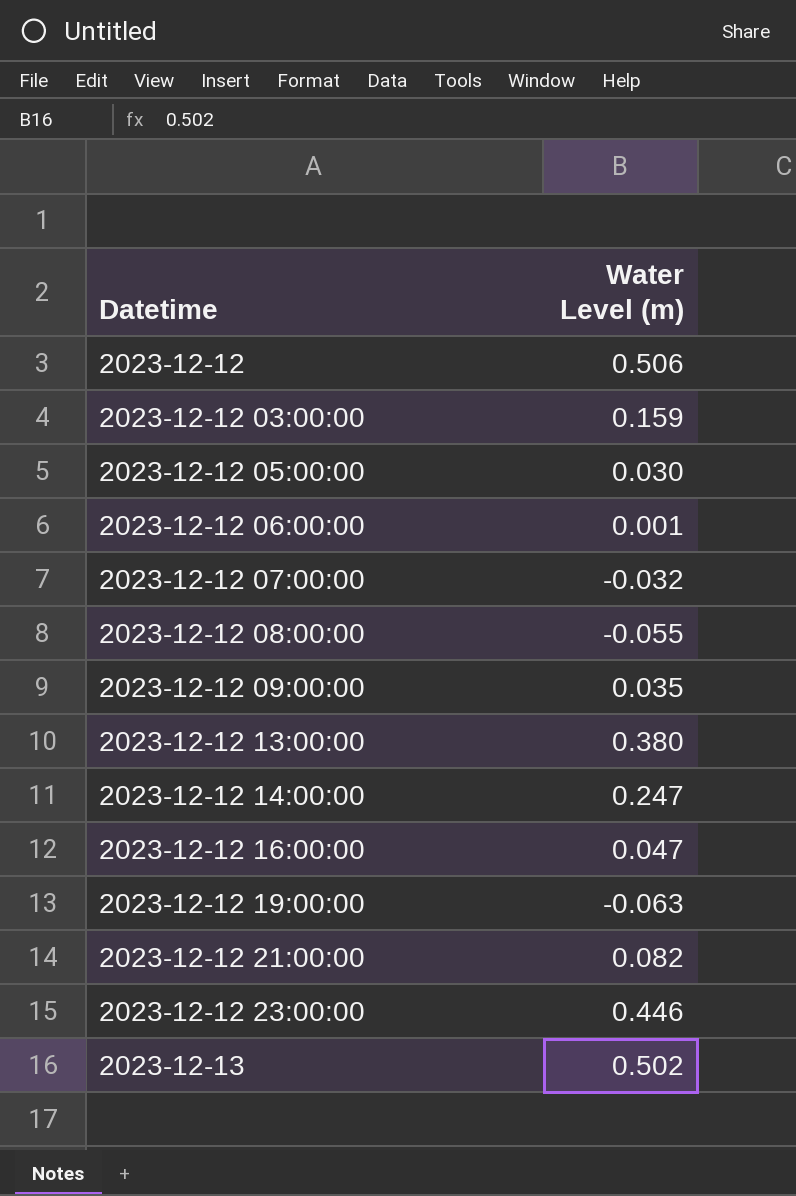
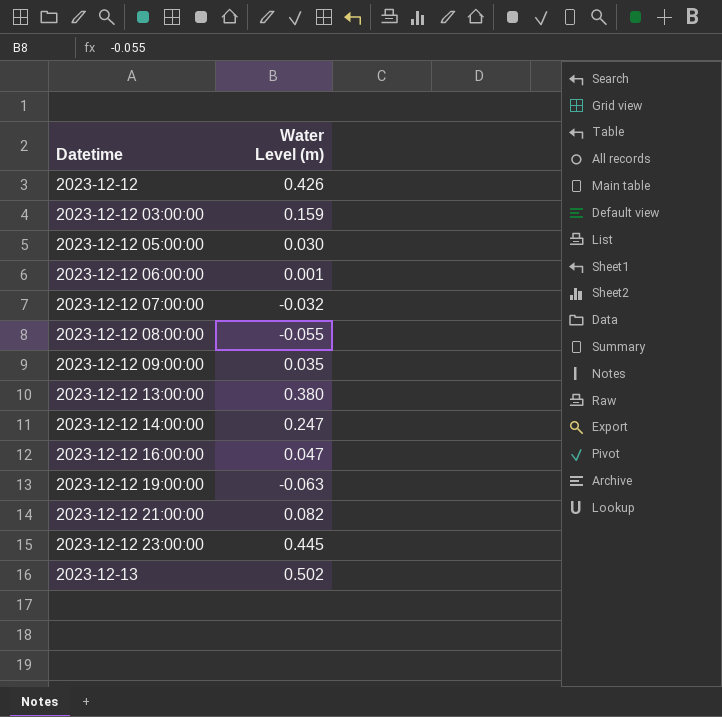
2023-12-12 | Water Level (m): 0.506 -> 0.426
2023-12-12 23:00:00 | Water Level (m): 0.446 -> 0.445

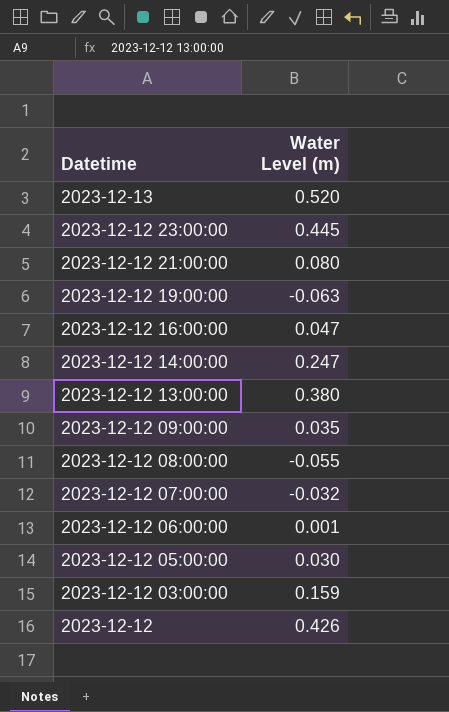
row order: Datetime ascending -> Datetime descending
2023-12-13 | Water Level (m): 0.502 -> 0.520
2023-12-12 21:00:00 | Water Level (m): 0.082 -> 0.080

